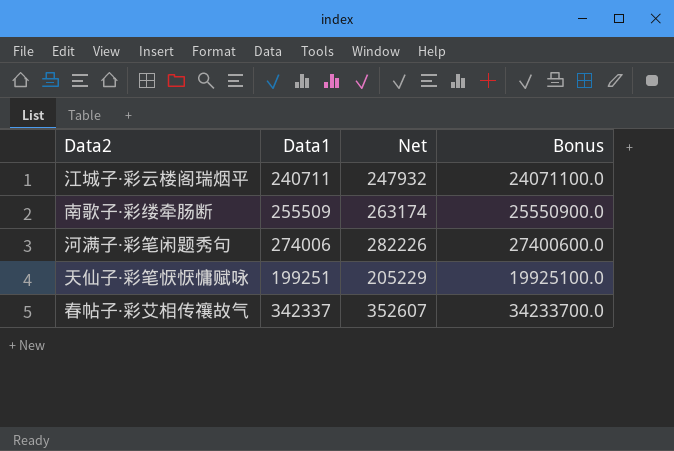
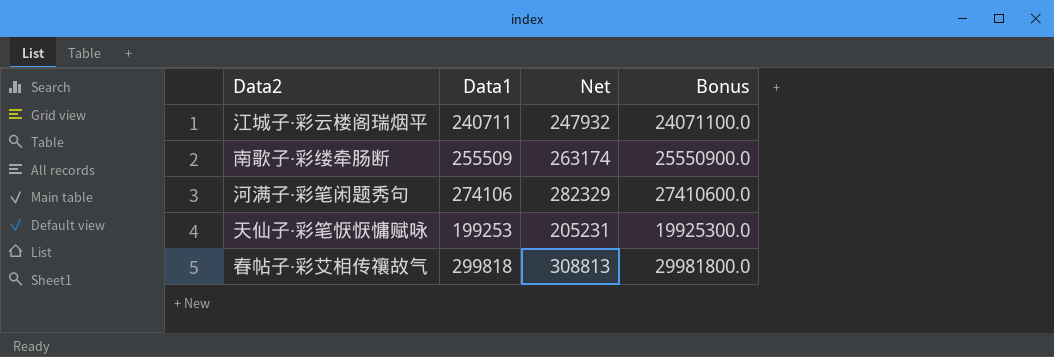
河满子·彩笔闲题秀句 | Data1: 274006 -> 274106
河满子·彩笔闲题秀句 | Net: 282226 -> 282329
河满子·彩笔闲题秀句 | Bonus: 27400600.0 -> 27410600.0
天仙子·彩笔恹恹慵赋咏 | Data1: 199251 -> 199253
天仙子·彩笔恹恹慵赋咏 | Net: 205229 -> 205231
天仙子·彩笔恹恹慵赋咏 | Bonus: 19925100.0 -> 19925300.0
春帖子·彩艾相传禳故气 | Data1: 342337 -> 299818
春帖子·彩艾相传禳故气 | Net: 352607 -> 308813
春帖子·彩艾相传禳故气 | Bonus: 34233700.0 -> 29981800.0

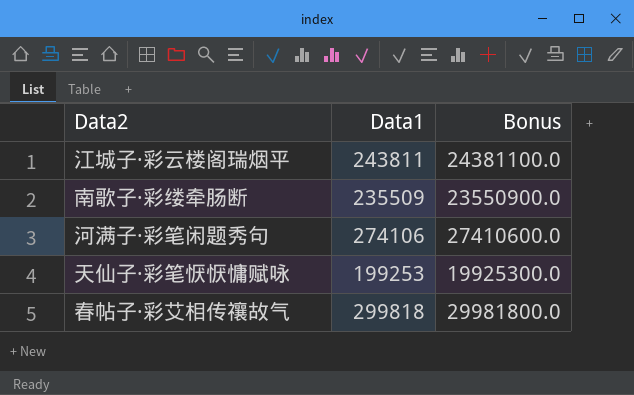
column Net | formula: [Data1] * 1.03 -> none
江城子·彩云楼阁瑞烟平 | Data1: 240711 -> 243811
江城子·彩云楼阁瑞烟平 | Bonus: 24071100.0 -> 24381100.0
南歌子·彩缕牵肠断 | Data1: 255509 -> 235509
南歌子·彩缕牵肠断 | Bonus: 25550900.0 -> 23550900.0

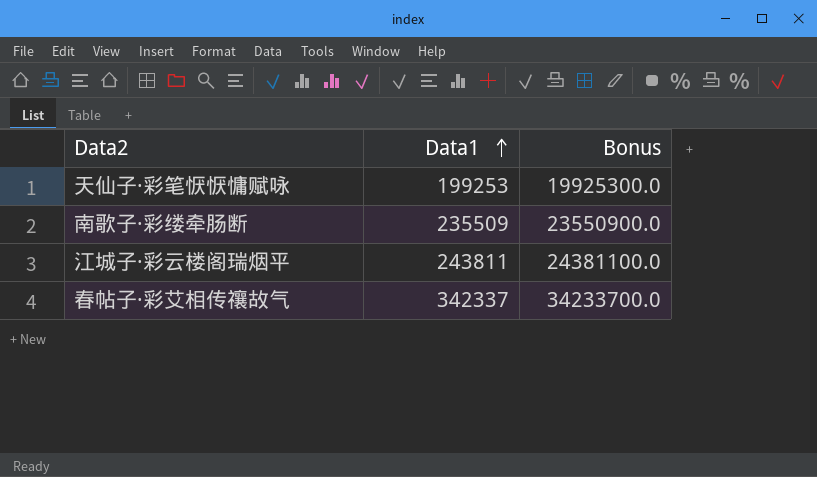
row order: none -> Data1 ascending
row 河满子·彩笔闲题秀句: 274106 | 27410600.0 -> none
春帖子·彩艾相传禳故气 | Data1: 299818 -> 342337
春帖子·彩艾相传禳故气 | Bonus: 29981800.0 -> 34233700.0

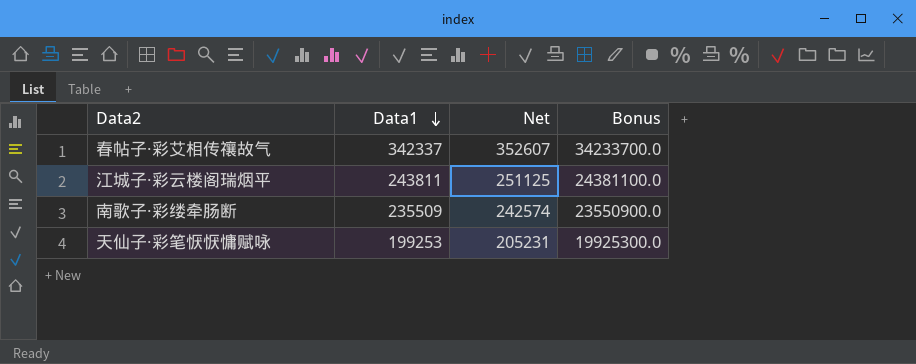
row order: Data1 ascending -> Data1 descending
column Net | formula: none -> [Data1] * 1.03

